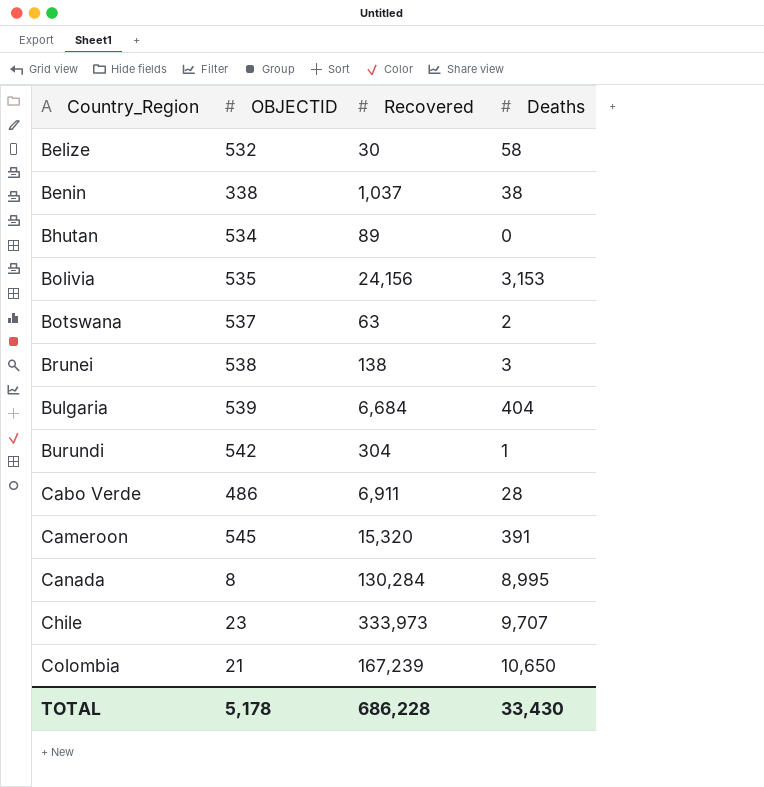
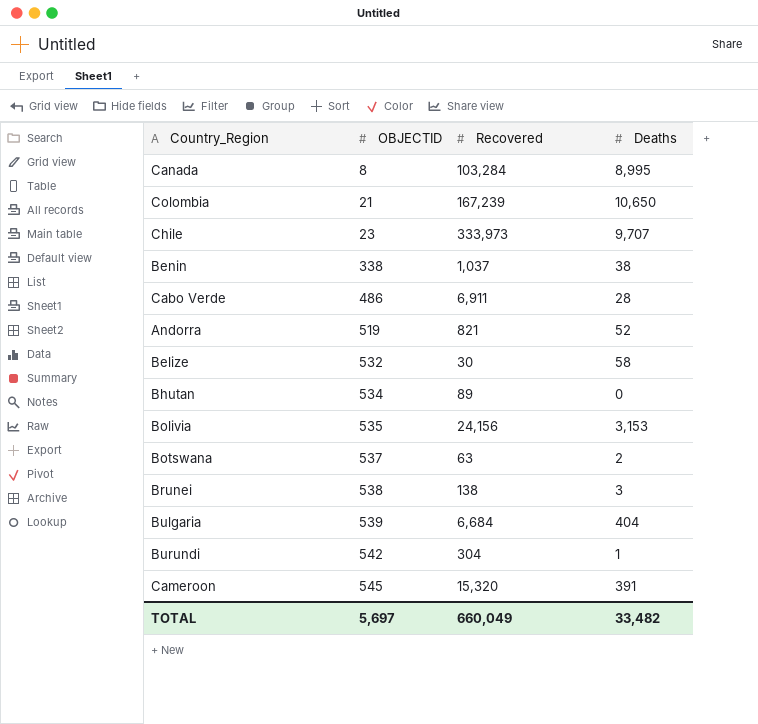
row order: Country_Region ascending -> OBJECTID ascending
Canada | Recovered: 130,284 -> 103,284
row Andorra: none -> 519 | 821 | 52
TOTAL | OBJECTID: 5,178 -> 5,697
TOTAL | Recovered: 686,228 -> 660,049
TOTAL | Deaths: 33,430 -> 33,482

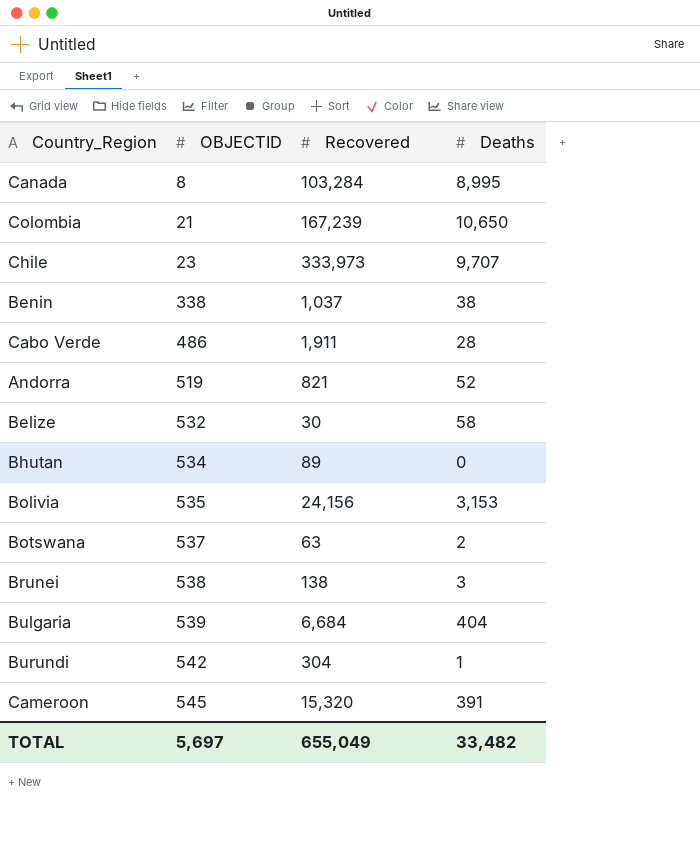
Cabo Verde | Recovered: 6,911 -> 1,911
TOTAL | Recovered: 660,049 -> 655,049

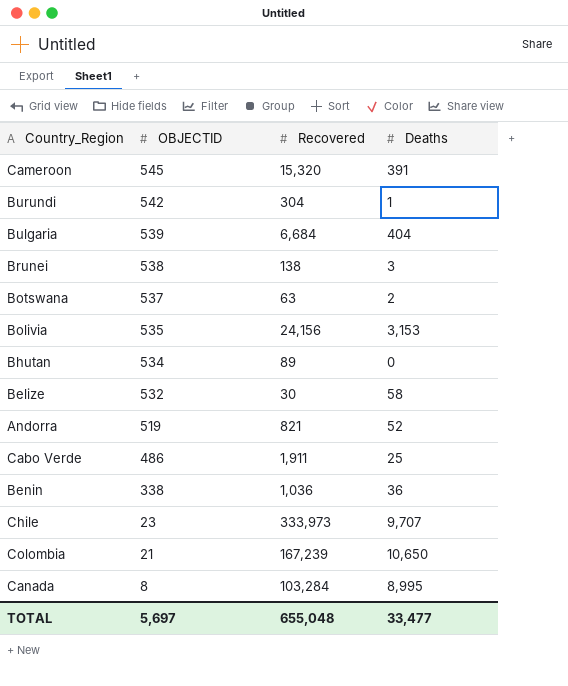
row order: OBJECTID ascending -> OBJECTID descending
Cabo Verde | Deaths: 28 -> 25
Benin | Recovered: 1,037 -> 1,036
Benin | Deaths: 38 -> 36
TOTAL | Recovered: 655,049 -> 655,048
TOTAL | Deaths: 33,482 -> 33,477

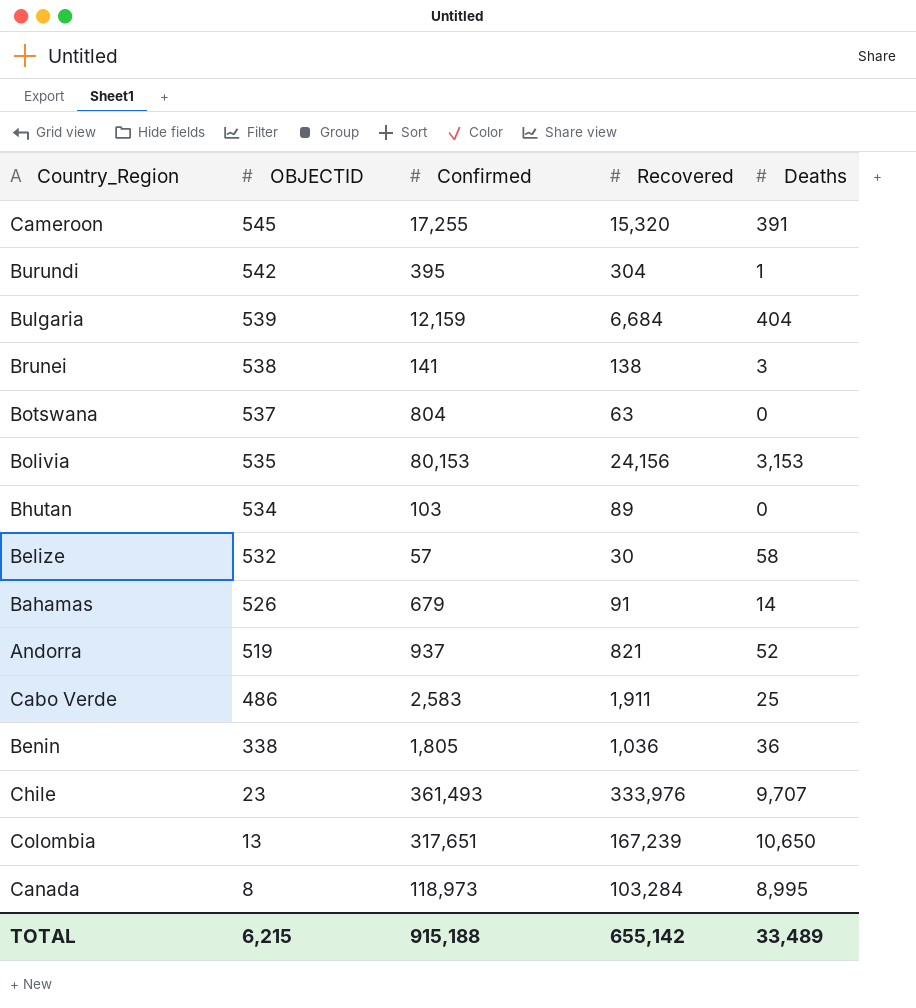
column Confirmed | position: none -> 3
Botswana | Deaths: 2 -> 0
row Bahamas: none -> 526 | 679 | 91 | 14
Chile | Recovered: 333,973 -> 333,976
Colombia | OBJECTID: 21 -> 13
TOTAL | OBJECTID: 5,697 -> 6,215
TOTAL | Recovered: 655,048 -> 655,142
TOTAL | Deaths: 33,477 -> 33,489

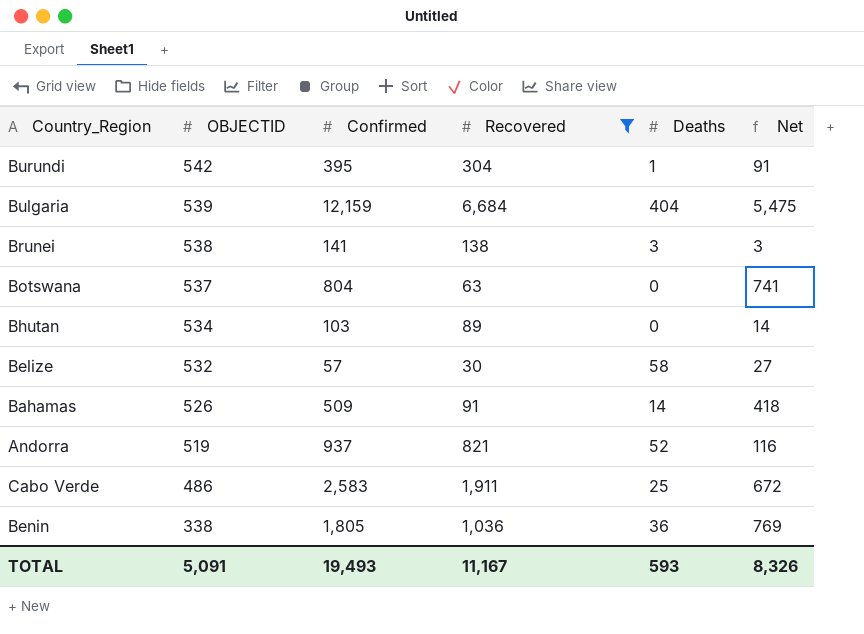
filter: none -> Recovered <= 6,684
column Net | formula: none -> [Confirmed] - [Recovered]
Bahamas | Confirmed: 679 -> 509
TOTAL | OBJECTID: 6,215 -> 5,091
TOTAL | Confirmed: 915,188 -> 19,493
TOTAL | Recovered: 655,142 -> 11,167
TOTAL | Deaths: 33,489 -> 593

